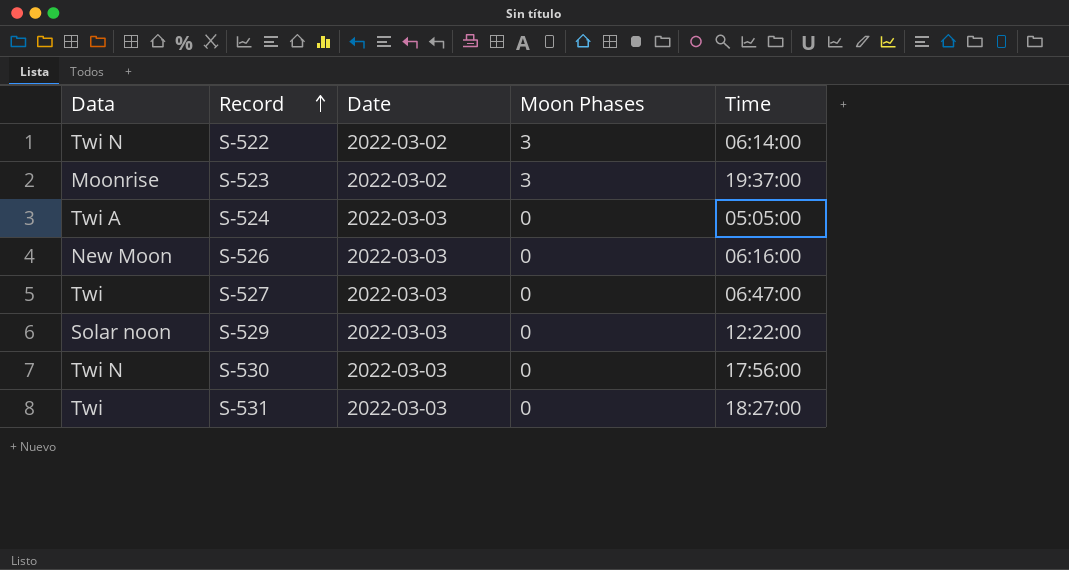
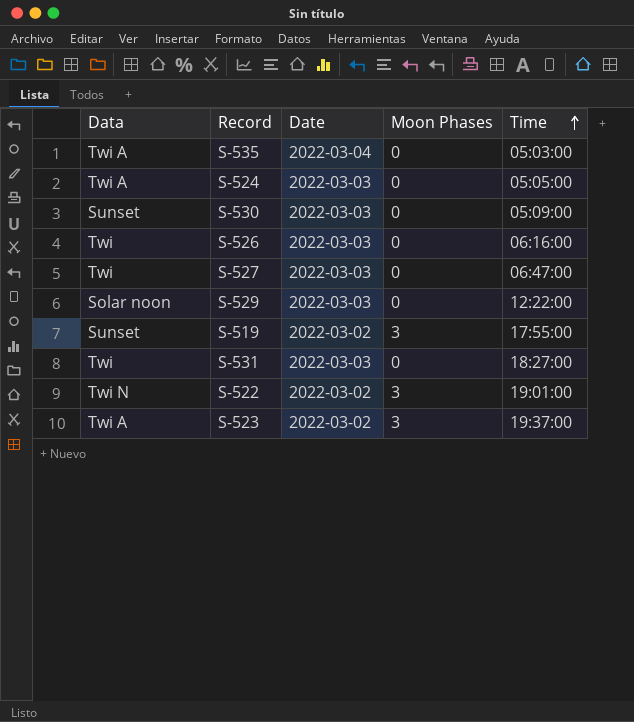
row order: Record ascending -> Time ascending
row S-535: none -> Twi A | 2022-03-04 | 0 | 05:03:00
S-530 | Data: Twi N -> Sunset
S-530 | Time: 17:56:00 -> 05:09:00
S-526 | Data: New Moon -> Twi
row S-519: none -> Sunset | 2022-03-02 | 3 | 17:55:00
S-522 | Time: 06:14:00 -> 19:01:00
S-523 | Data: Moonrise -> Twi A

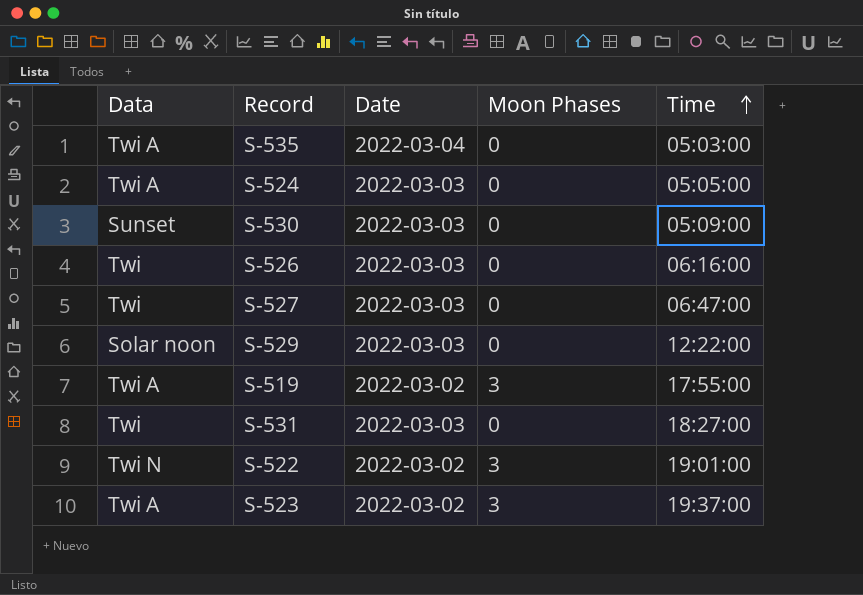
S-519 | Data: Sunset -> Twi A

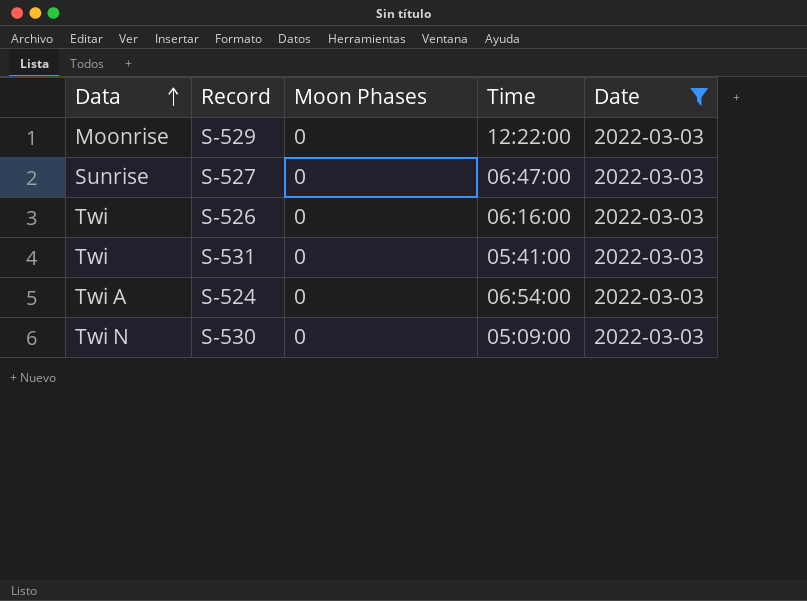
filter: none -> Date = 2022-03-03
row order: Time ascending -> Data ascending
column Date | position: 3 -> 5
S-529 | Data: Solar noon -> Moonrise
S-527 | Data: Twi -> Sunrise
S-531 | Time: 18:27:00 -> 05:41:00
S-524 | Time: 05:05:00 -> 06:54:00
S-530 | Data: Sunset -> Twi N

